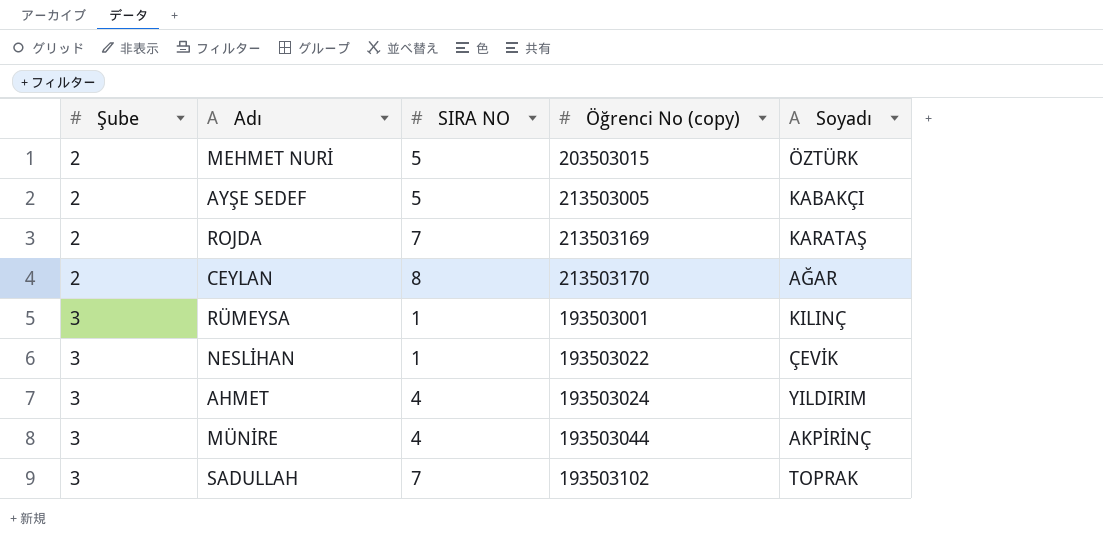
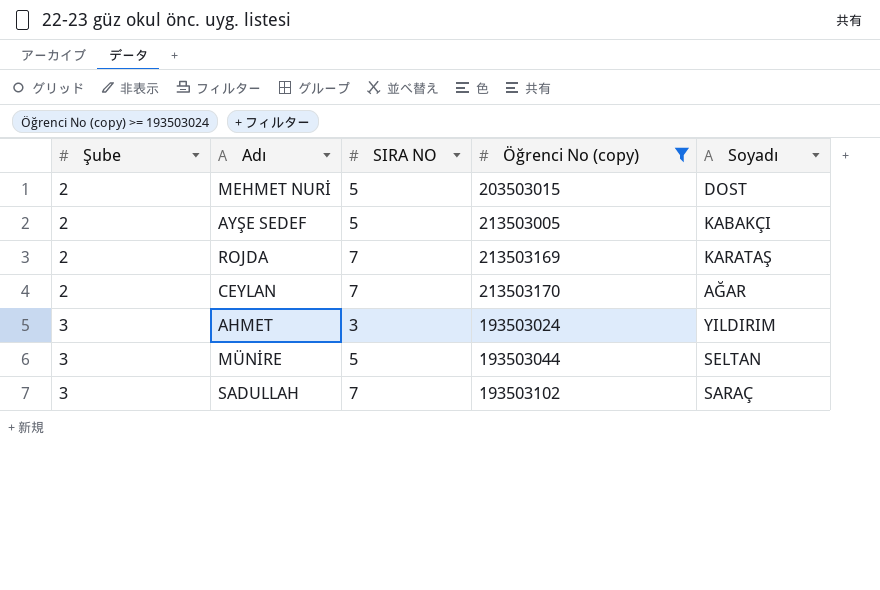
filter: none -> Öğrenci No (copy) >= 193503024
MEHMET NURİ | Soyadı: ÖZTÜRK -> DOST
CEYLAN | SIRA NO: 8 -> 7
AHMET | SIRA NO: 4 -> 3
MÜNİRE | SIRA NO: 4 -> 5
MÜNİRE | Soyadı: AKPİRİNÇ -> SELTAN
SADULLAH | Soyadı: TOPRAK -> SARAÇ

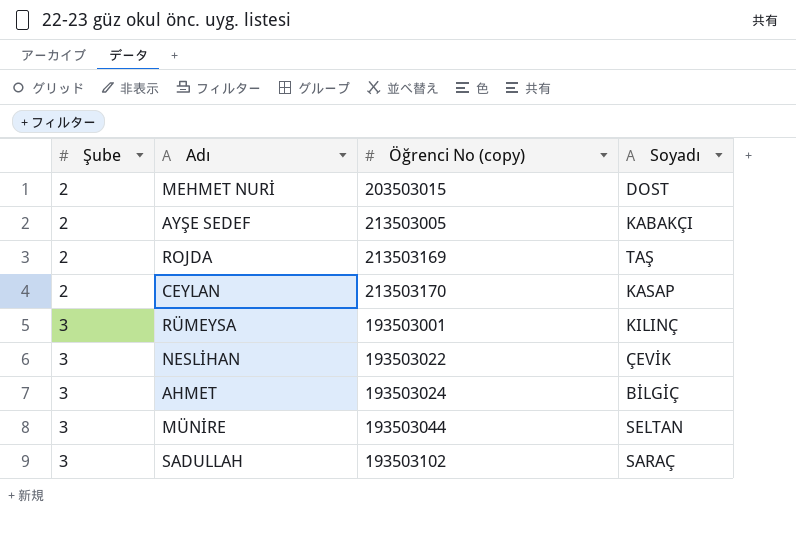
filter: Öğrenci No (copy) >= 193503024 -> none
column SIRA NO | position: 3 -> none
ROJDA | Soyadı: KARATAŞ -> TAŞ
CEYLAN | Soyadı: AĞAR -> KASAP
AHMET | Soyadı: YILDIRIM -> BİLGİÇ

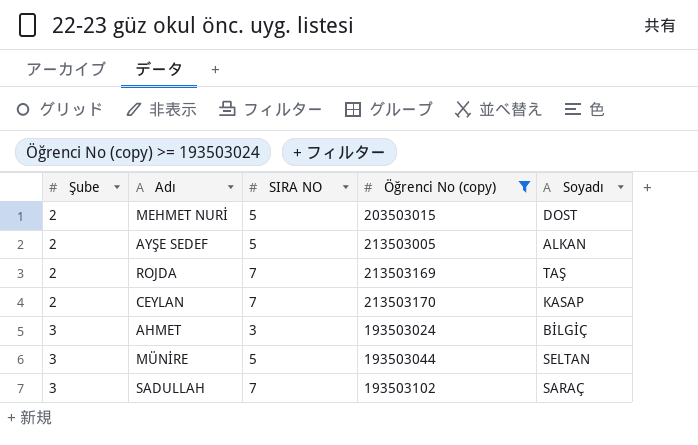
filter: none -> Öğrenci No (copy) >= 193503024
column SIRA NO | position: none -> 3
AYŞE SEDEF | Soyadı: KABAKÇI -> ALKAN

